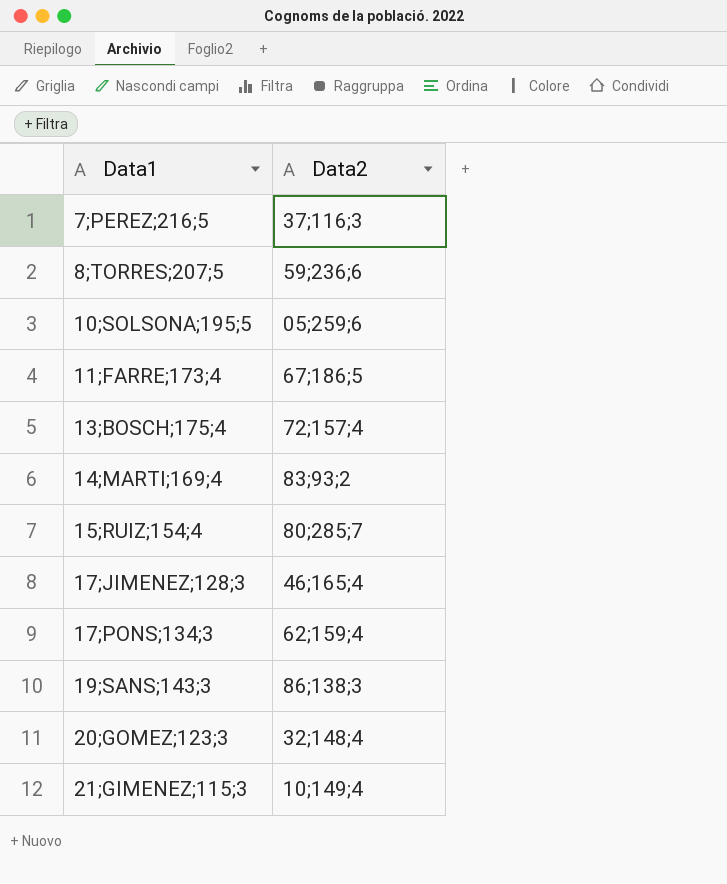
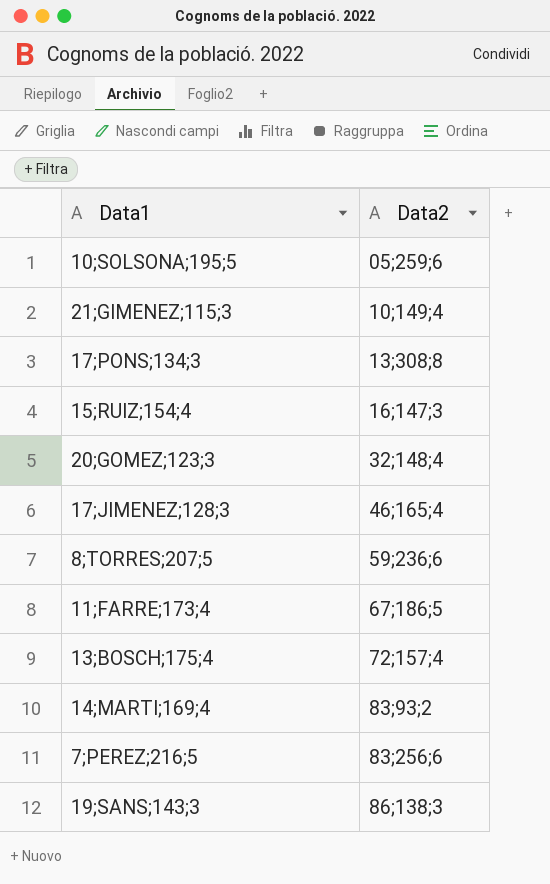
row order: Data1 ascending -> Data2 ascending
17;PONS;134;3 | Data2: 62;159;4 -> 13;308;8
15;RUIZ;154;4 | Data2: 80;285;7 -> 16;147;3
7;PEREZ;216;5 | Data2: 37;116;3 -> 83;256;6

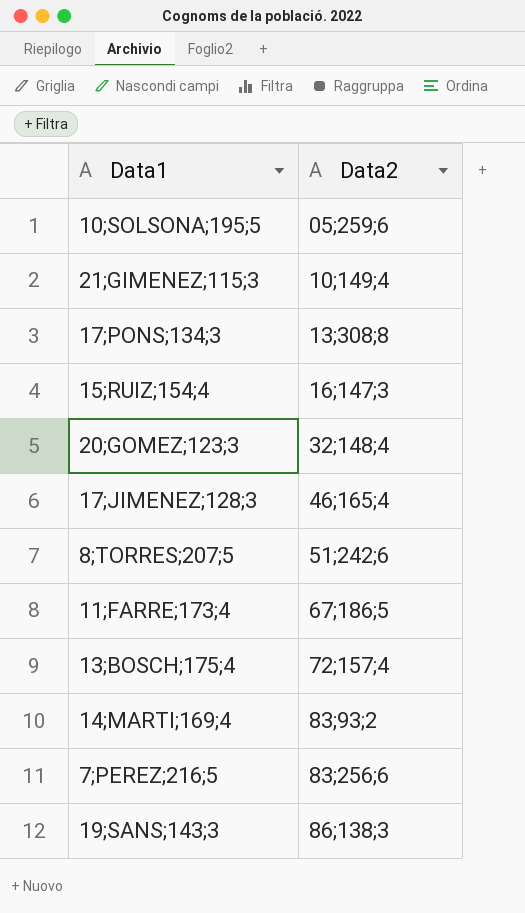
8;TORRES;207;5 | Data2: 59;236;6 -> 51;242;6

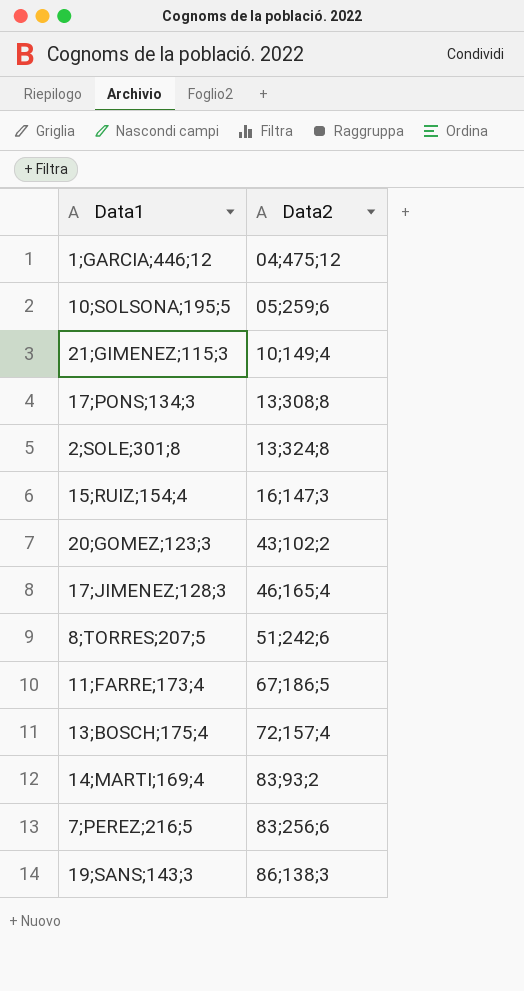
row 1;GARCIA;446;12: none -> 04;475;12
row 2;SOLE;301;8: none -> 13;324;8
20;GOMEZ;123;3 | Data2: 32;148;4 -> 43;102;2

